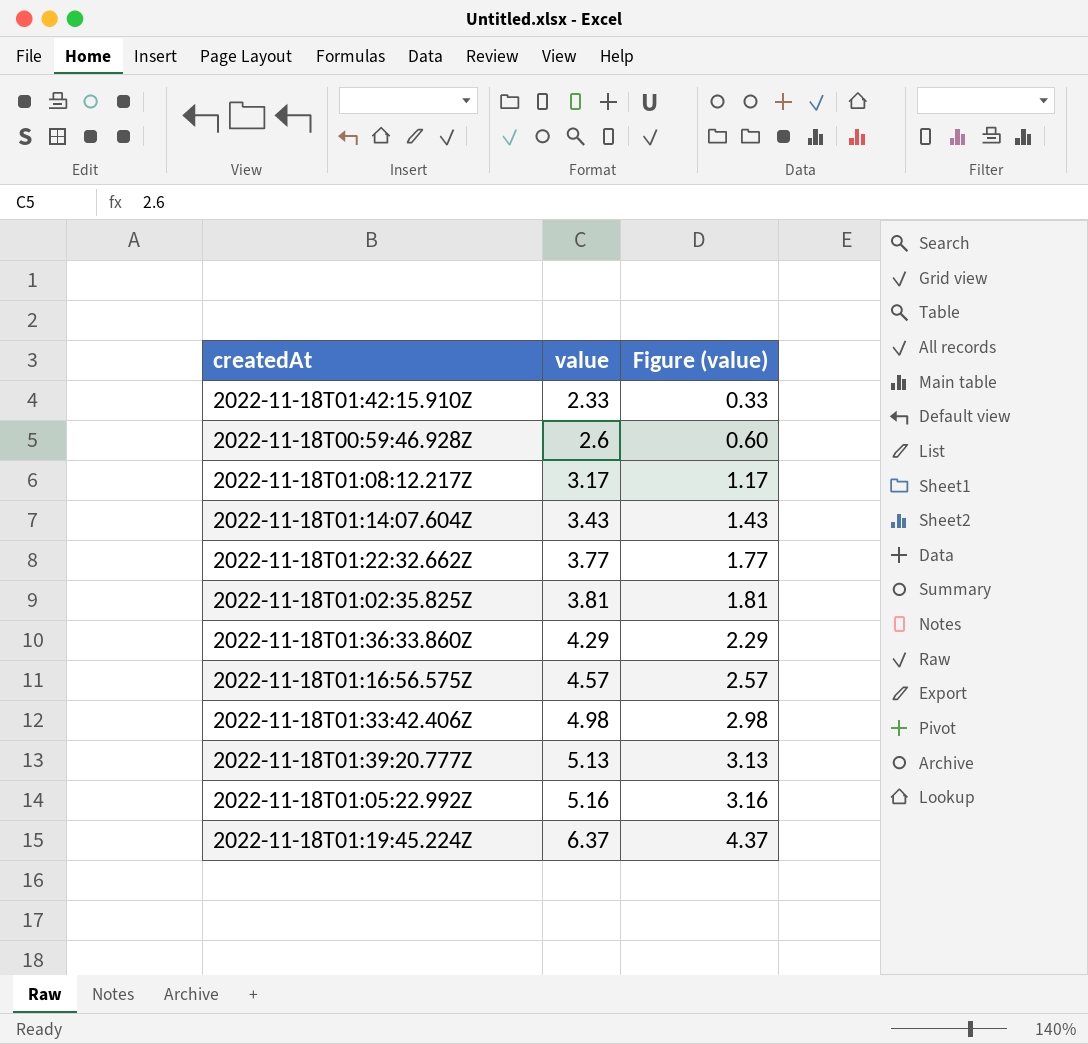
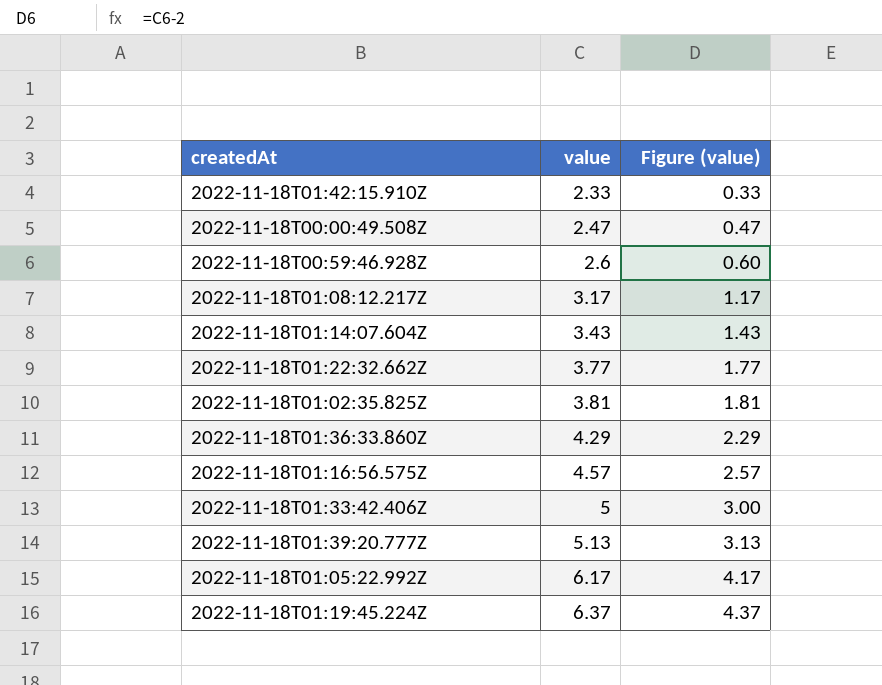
row 2022-11-18T00:00:49.508Z: none -> 2.47 | 0.47
2022-11-18T01:33:42.406Z | value: 4.98 -> 5
2022-11-18T01:33:42.406Z | Figure (value): 2.98 -> 3.00
2022-11-18T01:05:22.992Z | value: 5.16 -> 6.17
2022-11-18T01:05:22.992Z | Figure (value): 3.16 -> 4.17

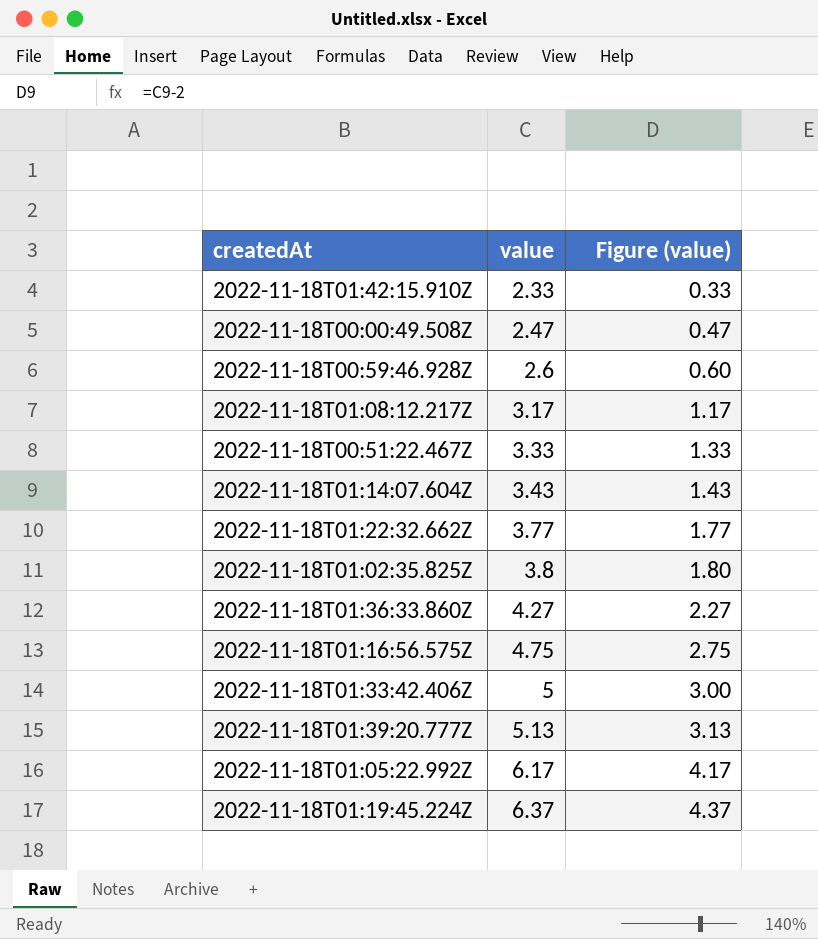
row 2022-11-18T00:51:22.467Z: none -> 3.33 | 1.33
2022-11-18T01:02:35.825Z | value: 3.81 -> 3.8
2022-11-18T01:02:35.825Z | Figure (value): 1.81 -> 1.80
2022-11-18T01:36:33.860Z | value: 4.29 -> 4.27
2022-11-18T01:36:33.860Z | Figure (value): 2.29 -> 2.27
2022-11-18T01:16:56.575Z | value: 4.57 -> 4.75
2022-11-18T01:16:56.575Z | Figure (value): 2.57 -> 2.75

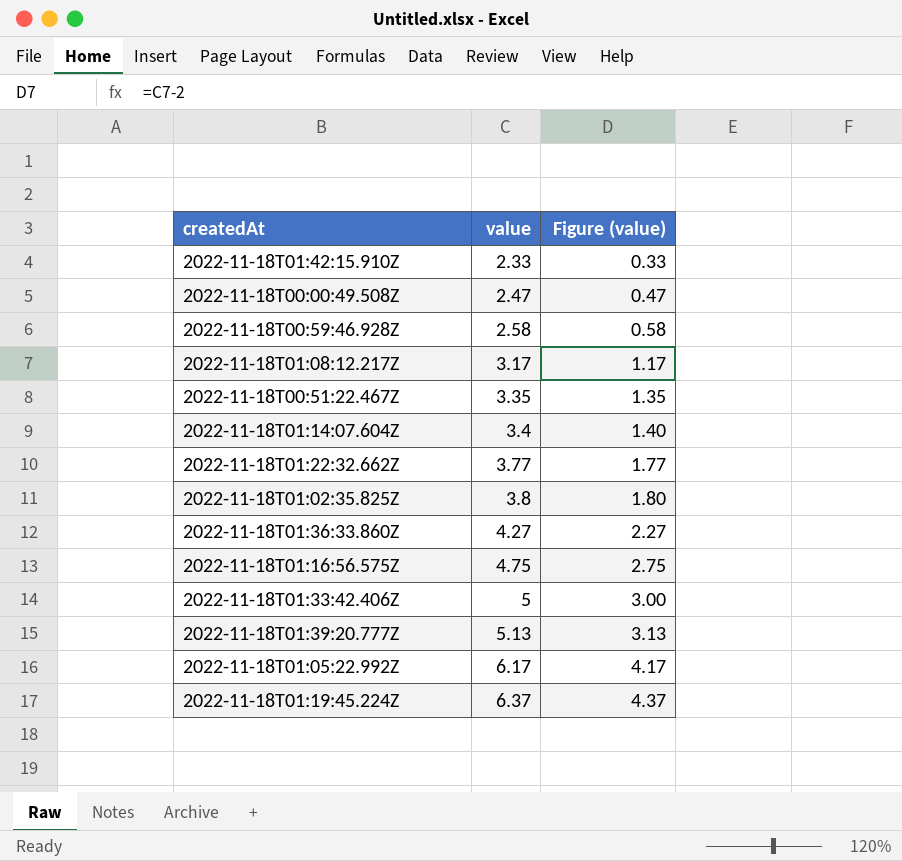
2022-11-18T00:59:46.928Z | value: 2.6 -> 2.58
2022-11-18T00:59:46.928Z | Figure (value): 0.60 -> 0.58
2022-11-18T00:51:22.467Z | value: 3.33 -> 3.35
2022-11-18T00:51:22.467Z | Figure (value): 1.33 -> 1.35
2022-11-18T01:14:07.604Z | value: 3.43 -> 3.4
2022-11-18T01:14:07.604Z | Figure (value): 1.43 -> 1.40

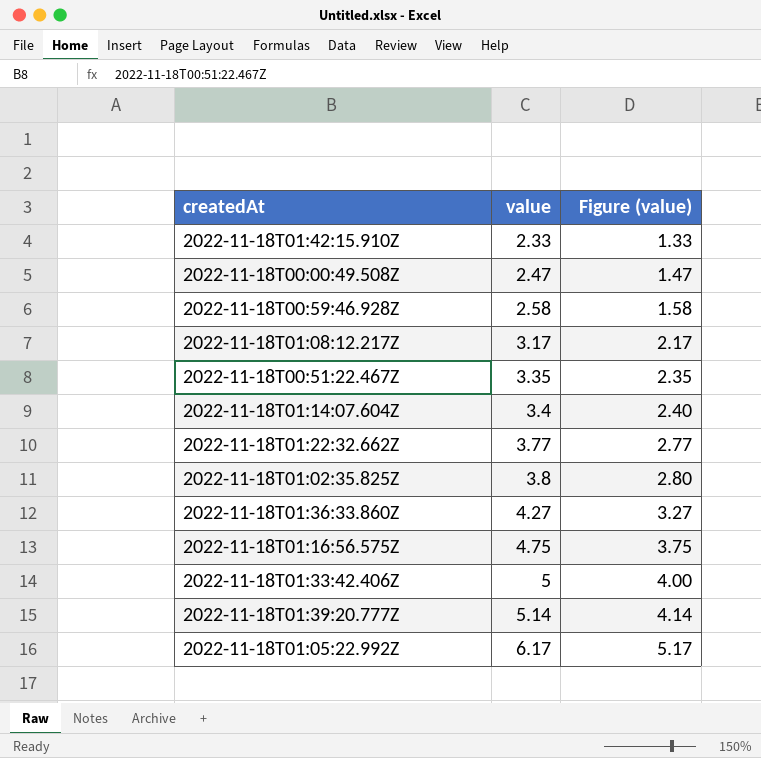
column Figure (value) | formula: [value] - 2 -> [value] - 1
row 2022-11-18T01:19:45.224Z: 6.37 | 4.37 -> none
2022-11-18T01:39:20.777Z | value: 5.13 -> 5.14

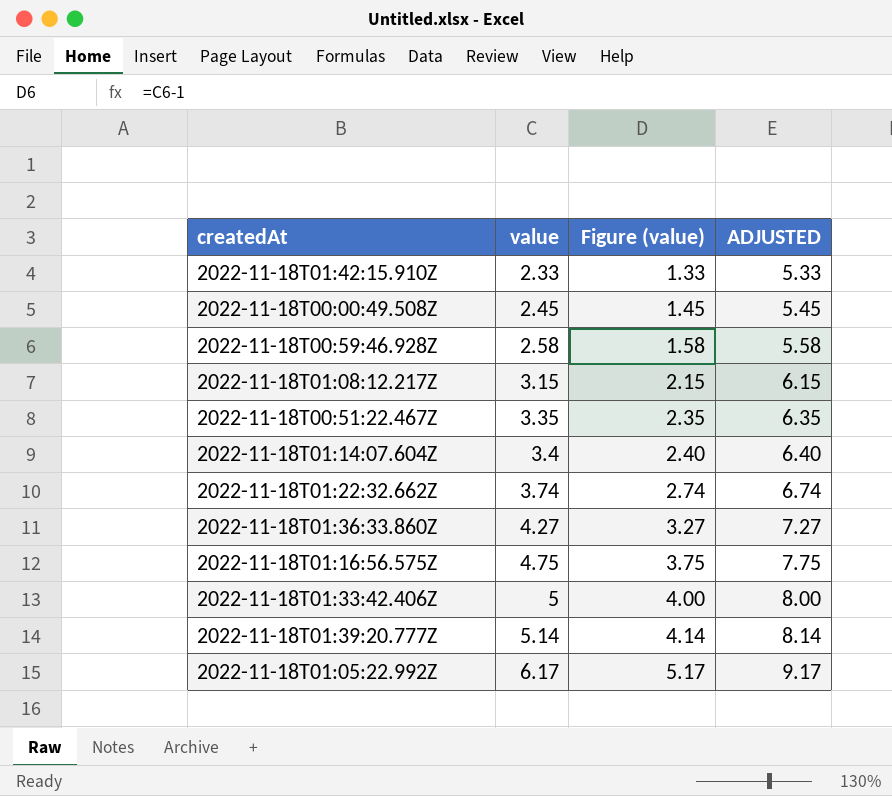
column ADJUSTED | formula: none -> [value] + 3
row 2022-11-18T01:02:35.825Z: 3.8 | 2.80 -> none
2022-11-18T00:00:49.508Z | value: 2.47 -> 2.45
2022-11-18T00:00:49.508Z | Figure (value): 1.47 -> 1.45
2022-11-18T01:08:12.217Z | value: 3.17 -> 3.15
2022-11-18T01:08:12.217Z | Figure (value): 2.17 -> 2.15
2022-11-18T01:22:32.662Z | value: 3.77 -> 3.74
2022-11-18T01:22:32.662Z | Figure (value): 2.77 -> 2.74

